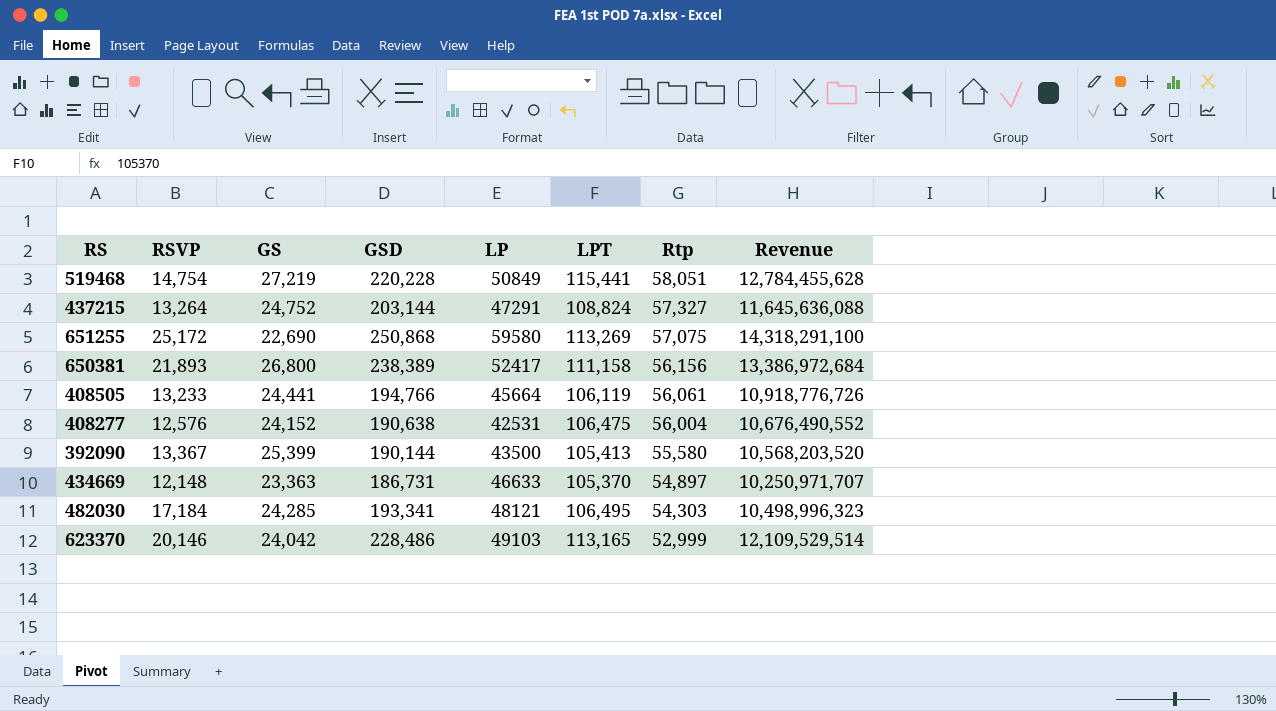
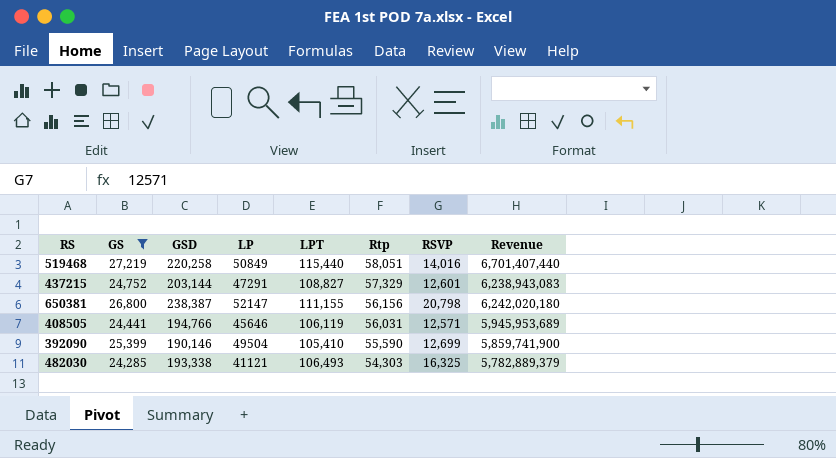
filter: none -> GS >= 24,285
column RSVP | position: 2 -> 7
column Revenue | formula: [GSD] * [Rtp] -> [LPT] * [Rtp]
519468 | GSD: 220,228 -> 220,258
519468 | LPT: 115,441 -> 115,440
519468 | RSVP: 14,754 -> 14,016
437215 | LPT: 108,824 -> 108,827
437215 | Rtp: 57,327 -> 57,329
437215 | RSVP: 13,264 -> 12,601
650381 | GSD: 238,389 -> 238,387
650381 | LP: 52417 -> 52147
650381 | LPT: 111,158 -> 111,155
650381 | RSVP: 21,893 -> 20,798
408505 | LP: 45664 -> 45646
408505 | Rtp: 56,061 -> 56,031
408505 | RSVP: 13,233 -> 12,571
392090 | GSD: 190,144 -> 190,146
392090 | LP: 43500 -> 49504
392090 | LPT: 105,413 -> 105,410
392090 | Rtp: 55,580 -> 55,590
392090 | RSVP: 13,367 -> 12,699
482030 | GSD: 193,341 -> 193,338
482030 | LP: 48121 -> 41121
482030 | LPT: 106,495 -> 106,493
482030 | RSVP: 17,184 -> 16,325

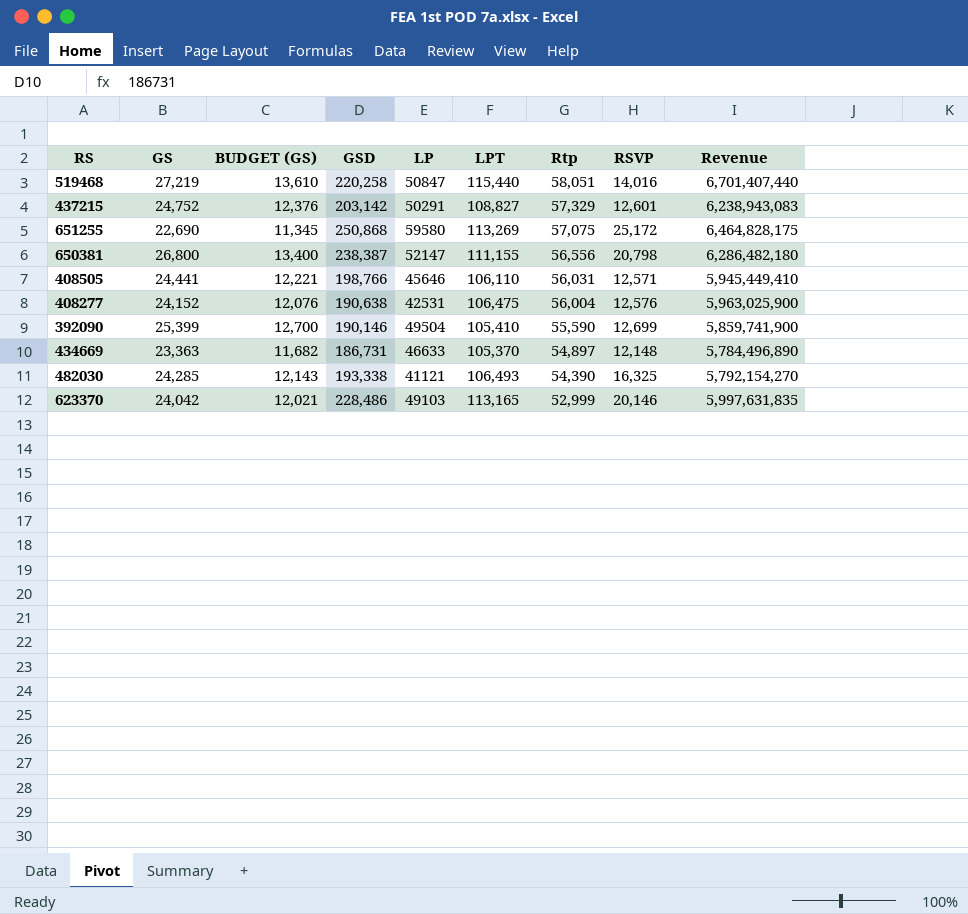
filter: GS >= 24,285 -> none
column BUDGET (GS) | formula: none -> [GS] * 0.5
519468 | LP: 50849 -> 50847
437215 | GSD: 203,144 -> 203,142
437215 | LP: 47291 -> 50291
650381 | Rtp: 56,156 -> 56,556
650381 | Revenue: 6,242,020,180 -> 6,286,482,180
408505 | GSD: 194,766 -> 198,766
408505 | LPT: 106,119 -> 106,110
408505 | Revenue: 5,945,953,689 -> 5,945,449,410
482030 | Rtp: 54,303 -> 54,390
482030 | Revenue: 5,782,889,379 -> 5,792,154,270

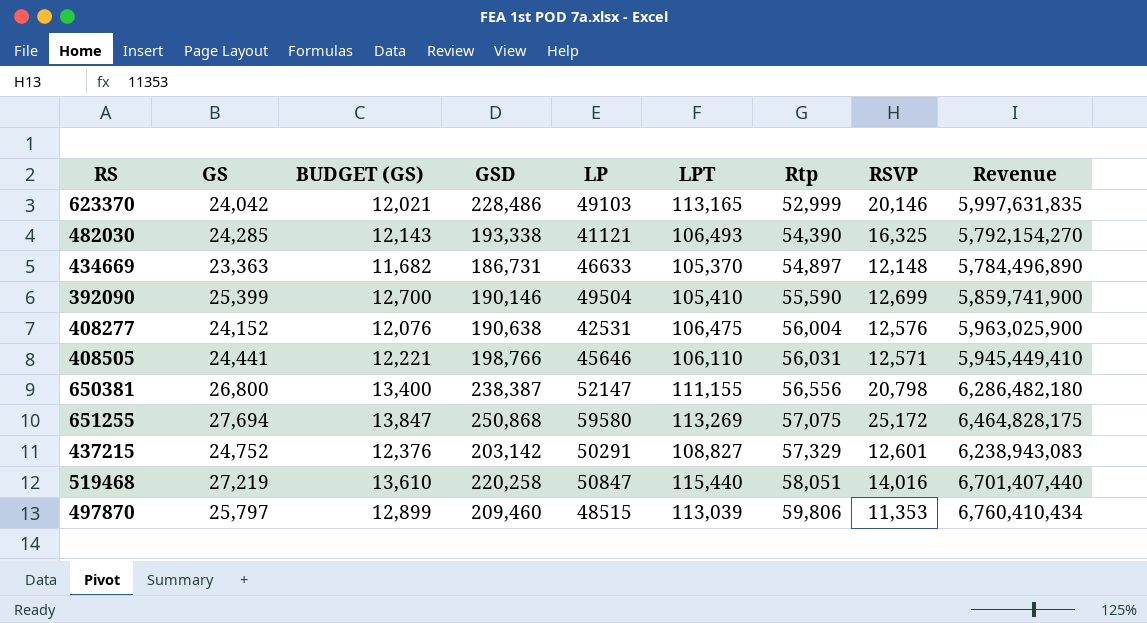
row order: Rtp descending -> Rtp ascending
651255 | GS: 22,690 -> 27,694
651255 | BUDGET (GS): 11,345 -> 13,847
row 497870: none -> 25,797 | 12,899 | 209,460 | 48515 | 113,039 | 59,806 | 11,353 | 6,760,410,434

